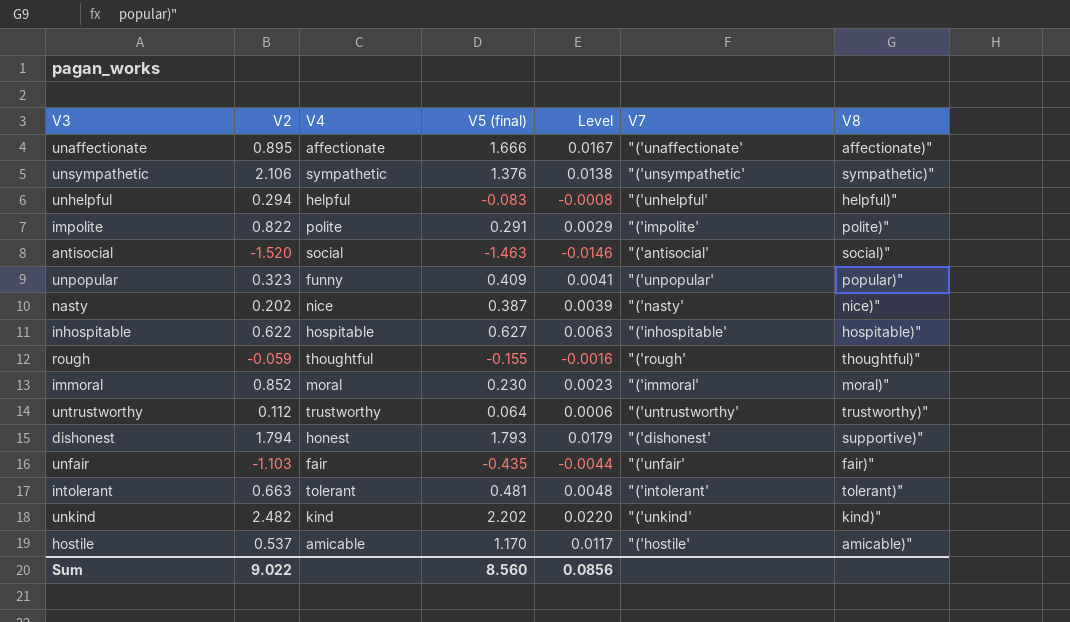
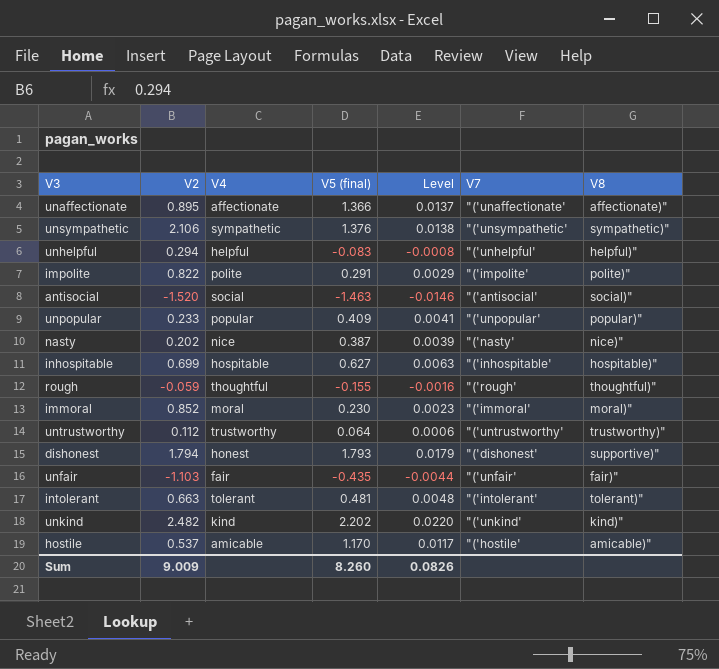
unaffectionate | V5 (final): 1.666 -> 1.366
unaffectionate | Level: 0.0167 -> 0.0137
unpopular | V2: 0.323 -> 0.233
unpopular | V4: funny -> popular
inhospitable | V2: 0.622 -> 0.699
Sum | V2: 9.022 -> 9.009
Sum | V5 (final): 8.560 -> 8.260
Sum | Level: 0.0856 -> 0.0826

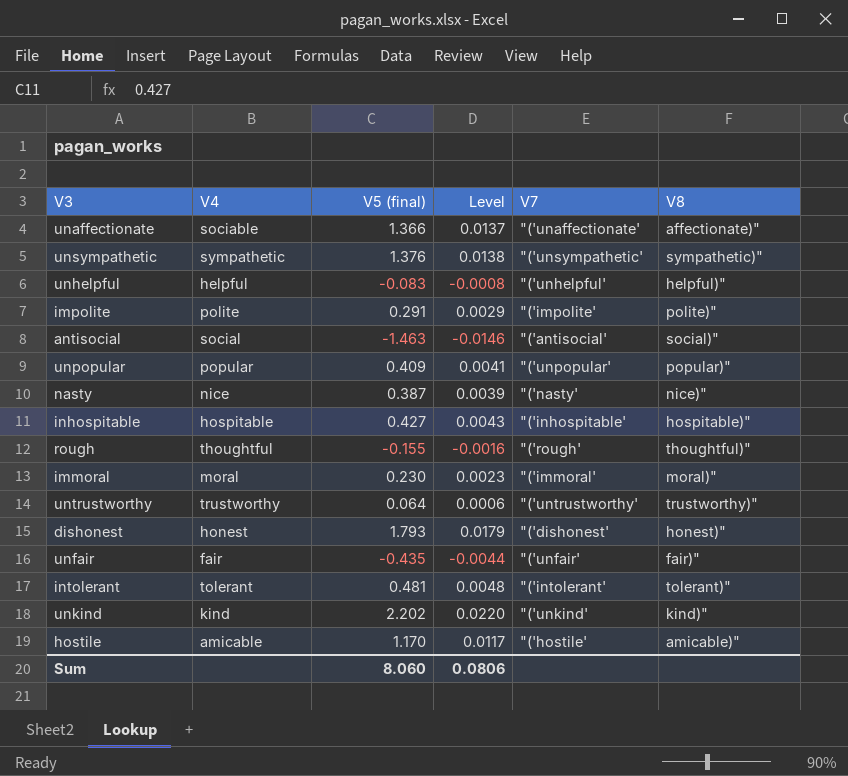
column V2 | position: 2 -> none
unaffectionate | V4: affectionate -> sociable
inhospitable | V5 (final): 0.627 -> 0.427
inhospitable | Level: 0.0063 -> 0.0043
dishonest | V8: supportive)" -> honest)"
Sum | V5 (final): 8.260 -> 8.060
Sum | Level: 0.0826 -> 0.0806

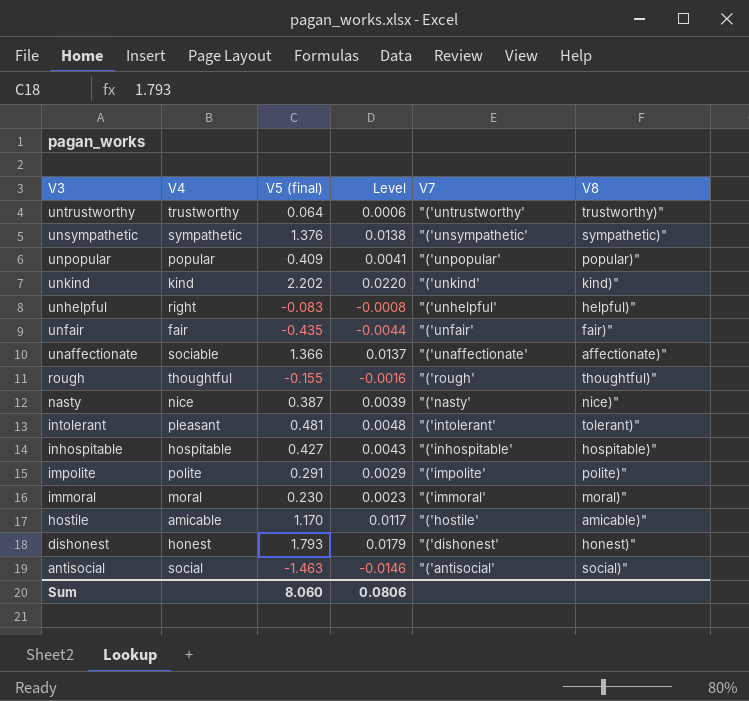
row order: none -> V3 descending
unhelpful | V4: helpful -> right
intolerant | V4: tolerant -> pleasant

